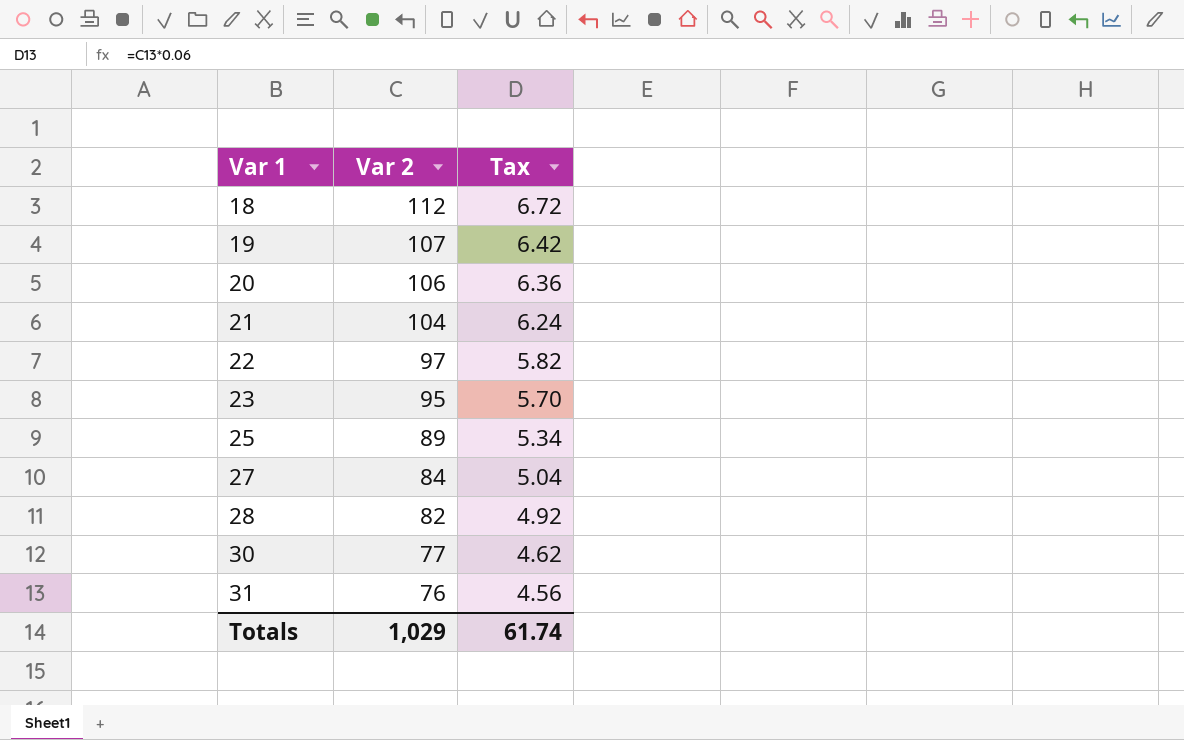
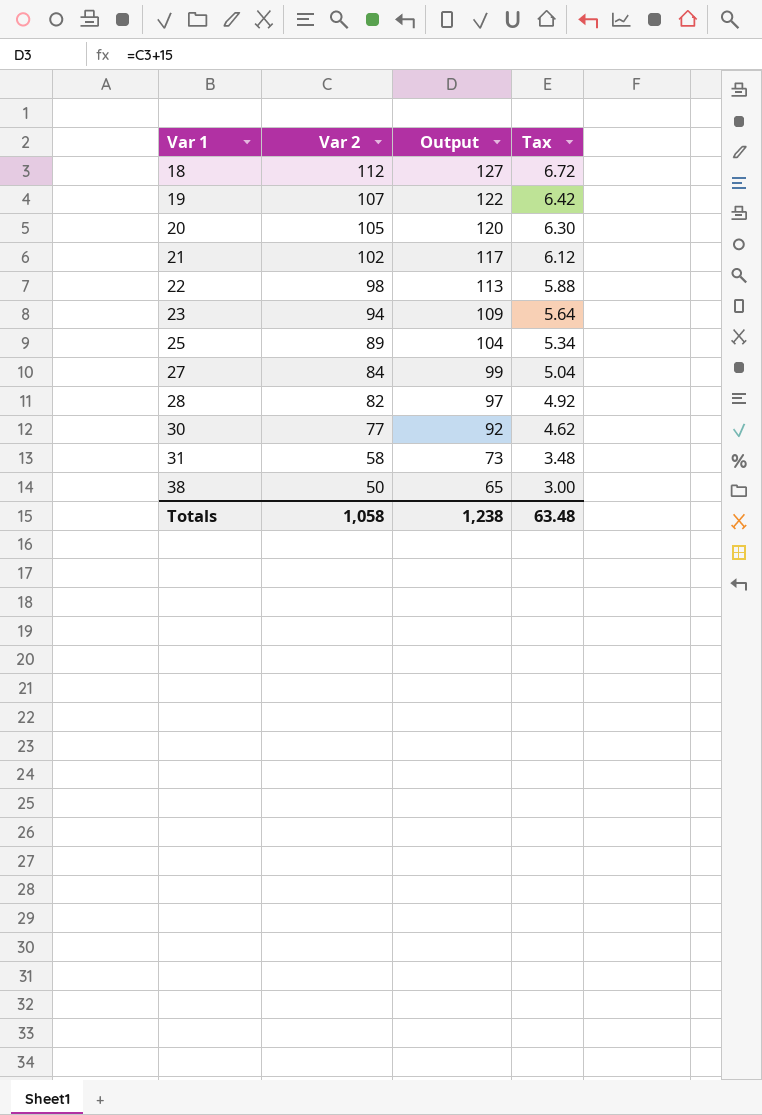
column Output | formula: none -> [Var 2] + 15
20 | Var 2: 106 -> 105
20 | Tax: 6.36 -> 6.30
21 | Var 2: 104 -> 102
21 | Tax: 6.24 -> 6.12
22 | Var 2: 97 -> 98
22 | Tax: 5.82 -> 5.88
23 | Var 2: 95 -> 94
23 | Tax: 5.70 -> 5.64
31 | Var 2: 76 -> 58
31 | Tax: 4.56 -> 3.48
row 38: none -> 50 | 65 | 3.00
Totals | Var 2: 1,029 -> 1,058
Totals | Tax: 61.74 -> 63.48

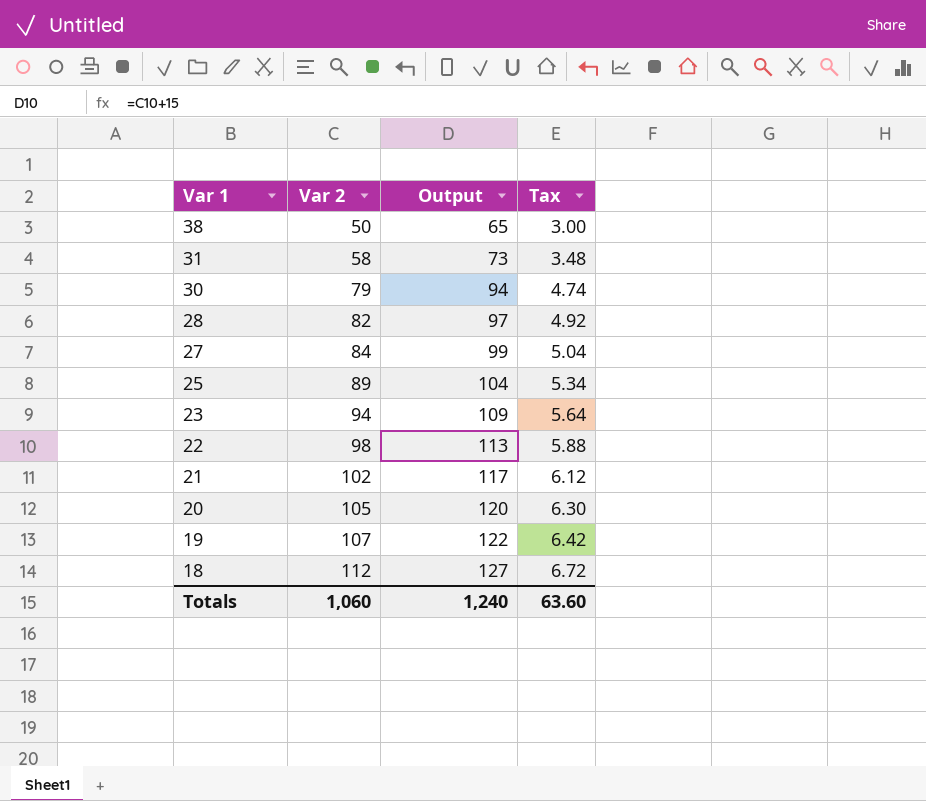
row order: Var 1 ascending -> Var 1 descending
30 | Var 2: 77 -> 79
30 | Output: 92 -> 94
30 | Tax: 4.62 -> 4.74
Totals | Var 2: 1,058 -> 1,060
Totals | Output: 1,238 -> 1,240
Totals | Tax: 63.48 -> 63.60

